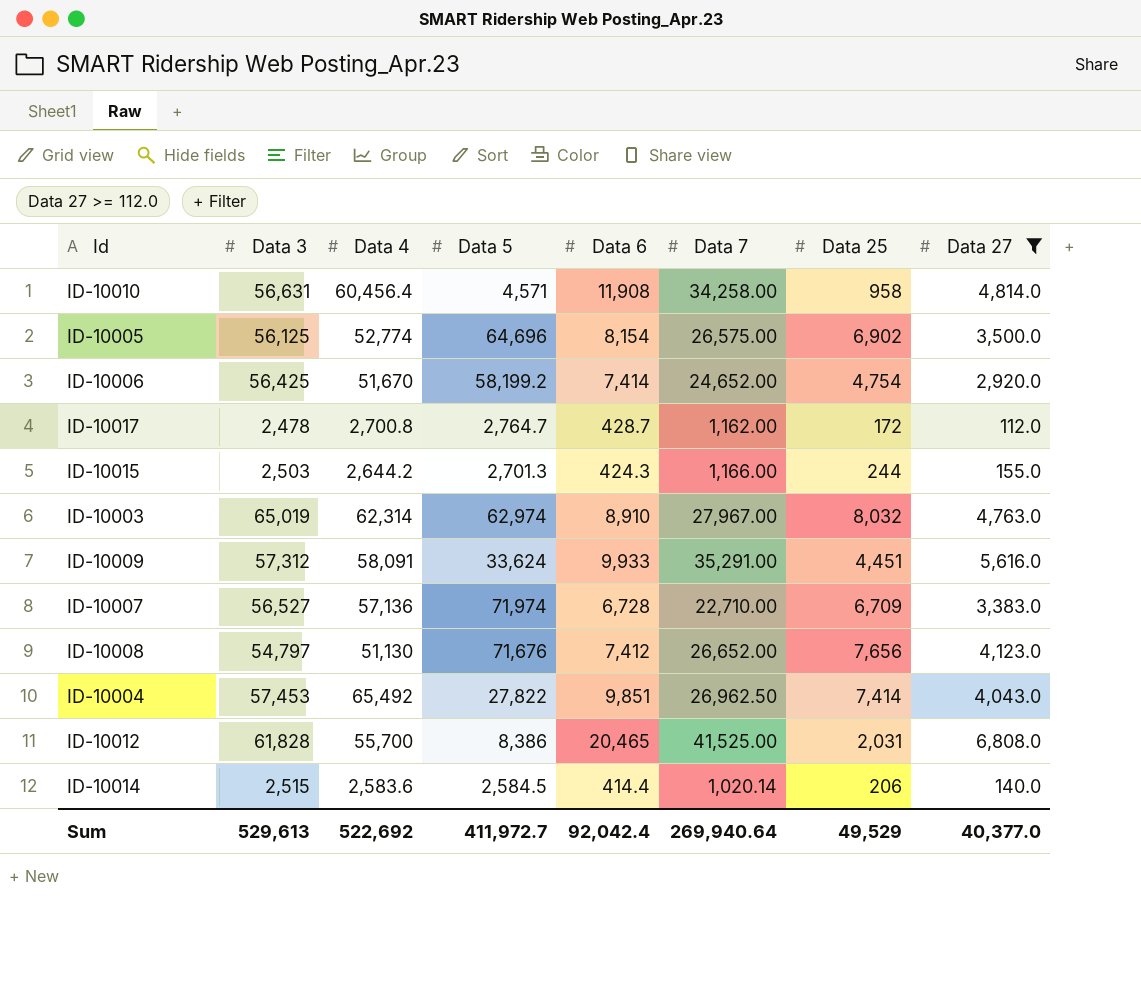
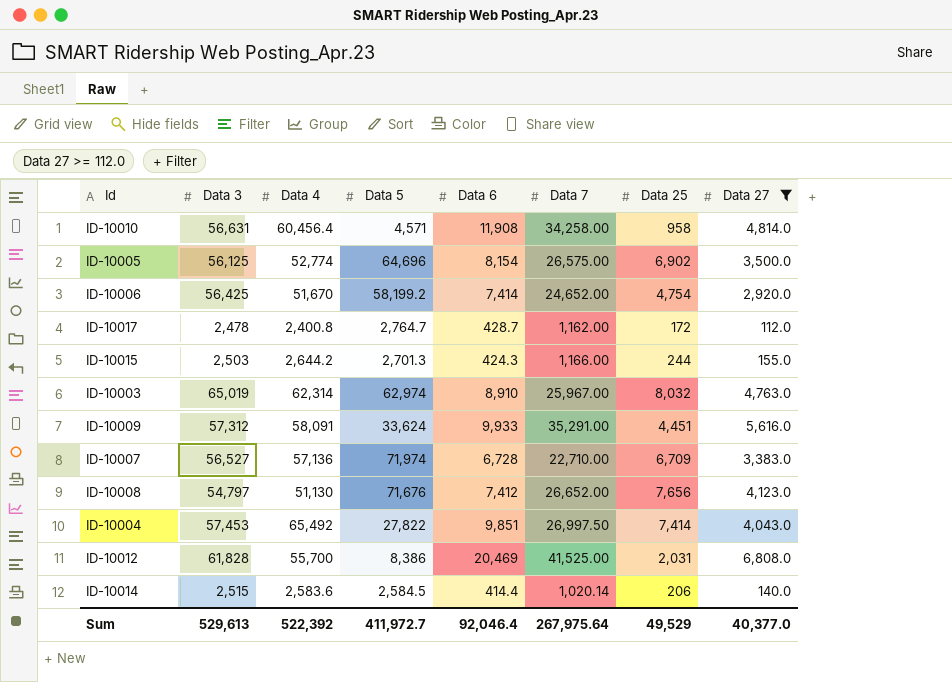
ID-10017 | Data 4: 2,700.8 -> 2,400.8
ID-10003 | Data 7: 27,967.00 -> 25,967.00
ID-10004 | Data 7: 26,962.50 -> 26,997.50
ID-10012 | Data 6: 20,465 -> 20,469
Sum | Data 4: 522,692 -> 522,392
Sum | Data 6: 92,042.4 -> 92,046.4
Sum | Data 7: 269,940.64 -> 267,975.64

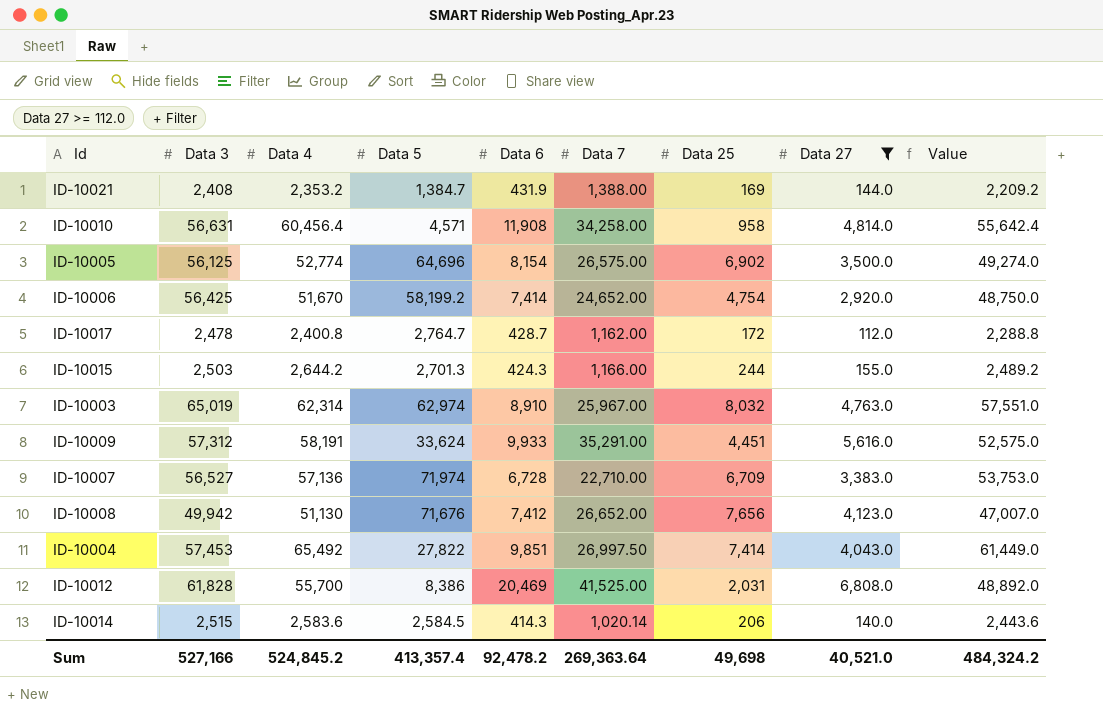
column Value | formula: none -> [Data 4] - [Data 27]
row ID-10021: none -> 2,408 | 2,353.2 | 1,384.7 | 431.9 | 1,388.00 | 169 | 144.0 | 2,209.2
ID-10009 | Data 4: 58,091 -> 58,191
ID-10008 | Data 3: 54,797 -> 49,942
ID-10014 | Data 6: 414.4 -> 414.3
Sum | Data 3: 529,613 -> 527,166
Sum | Data 4: 522,392 -> 524,845.2
Sum | Data 5: 411,972.7 -> 413,357.4
Sum | Data 6: 92,046.4 -> 92,478.2
Sum | Data 7: 267,975.64 -> 269,363.64
Sum | Data 25: 49,529 -> 49,698
Sum | Data 27: 40,377.0 -> 40,521.0

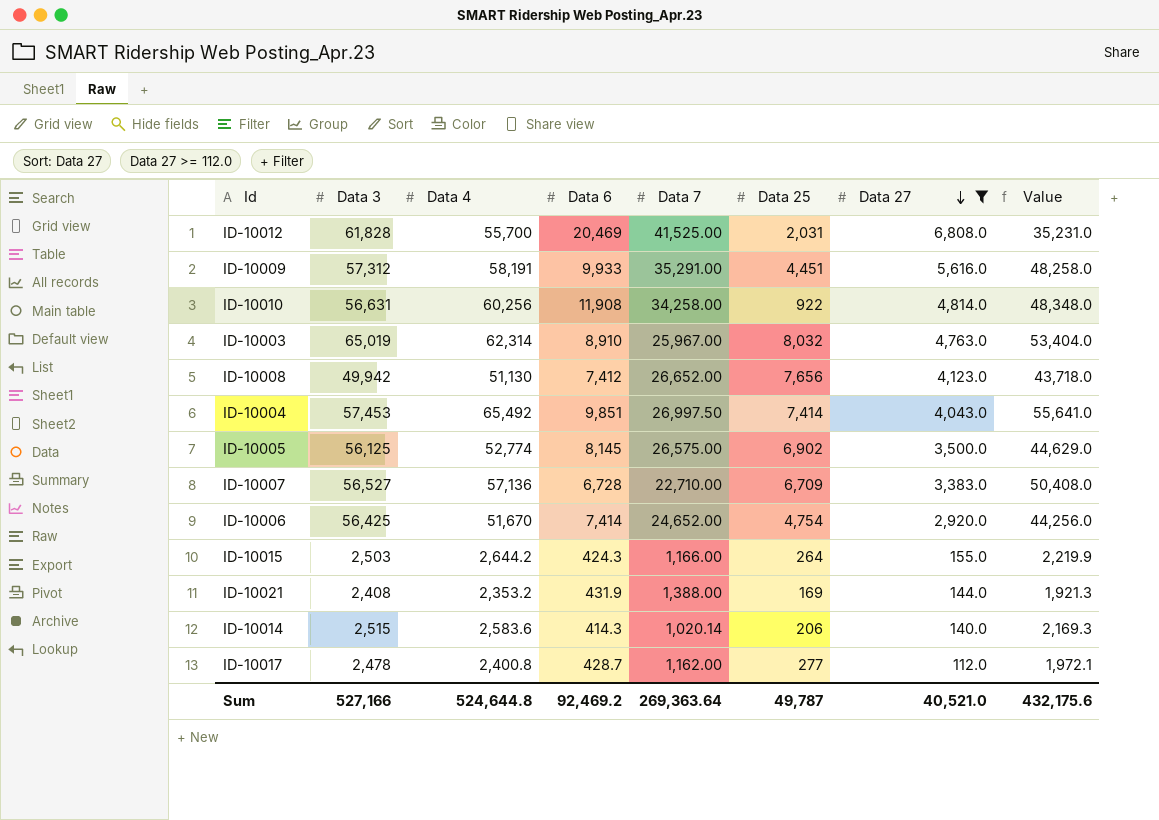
row order: none -> Data 27 descending
column Data 5 | position: 4 -> none
column Value | formula: [Data 4] - [Data 27] -> [Data 4] - [Data 6]
ID-10010 | Data 4: 60,456.4 -> 60,256
ID-10010 | Data 25: 958 -> 922
ID-10005 | Data 6: 8,154 -> 8,145
ID-10015 | Data 25: 244 -> 264
ID-10017 | Data 25: 172 -> 277
Sum | Data 4: 524,845.2 -> 524,644.8
Sum | Data 6: 92,478.2 -> 92,469.2
Sum | Data 25: 49,698 -> 49,787
Sum | Value: 484,324.2 -> 432,175.6

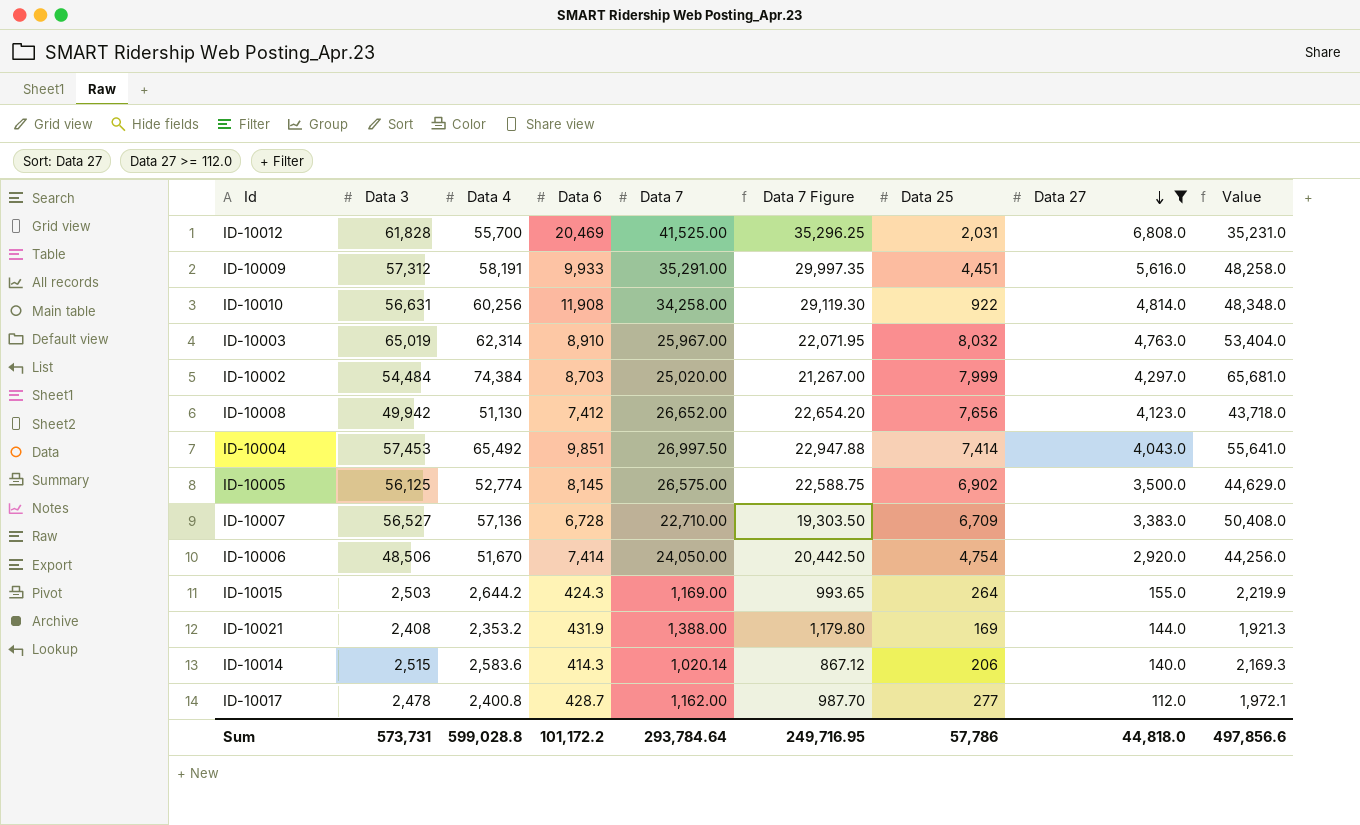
column Data 7 Figure | formula: none -> [Data 7] * 0.85
row ID-10002: none -> 54,484 | 74,384 | 8,703 | 25,020.00 | 21,267.00 | 7,999 | 4,297.0 | 65,681.0
ID-10006 | Data 3: 56,425 -> 48,506
ID-10006 | Data 7: 24,652.00 -> 24,050.00
ID-10015 | Data 7: 1,166.00 -> 1,169.00
Sum | Data 3: 527,166 -> 573,731
Sum | Data 4: 524,644.8 -> 599,028.8
Sum | Data 6: 92,469.2 -> 101,172.2
Sum | Data 7: 269,363.64 -> 293,784.64
Sum | Data 25: 49,787 -> 57,786
Sum | Data 27: 40,521.0 -> 44,818.0
Sum | Value: 432,175.6 -> 497,856.6

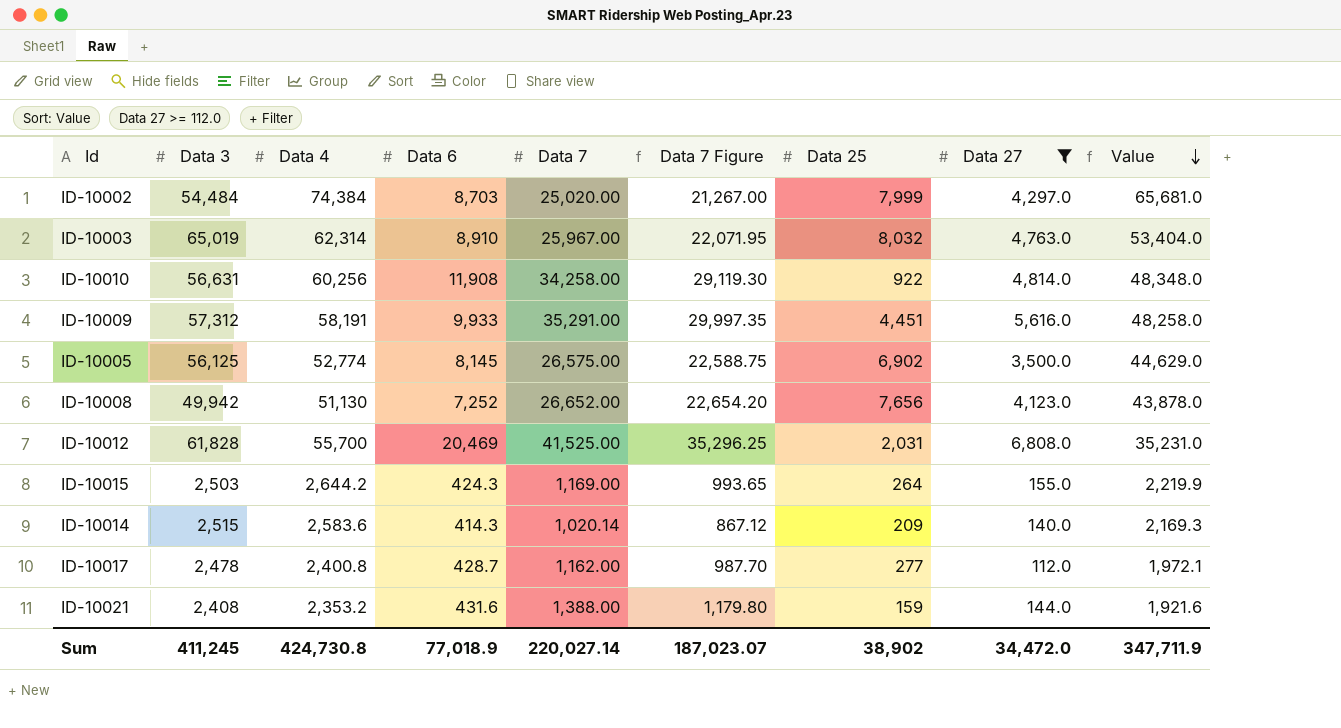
row order: Data 27 descending -> Value descending
row ID-10004: 57,453 | 65,492 | 9,851 | 26,997.50 | 22,947.88 | 7,414 | 4,043.0 | 55,641.0 -> none
row ID-10007: 56,527 | 57,136 | 6,728 | 22,710.00 | 19,303.50 | 6,709 | 3,383.0 | 50,408.0 -> none
row ID-10006: 48,506 | 51,670 | 7,414 | 24,050.00 | 20,442.50 | 4,754 | 2,920.0 | 44,256.0 -> none
ID-10008 | Data 6: 7,412 -> 7,252
ID-10008 | Value: 43,718.0 -> 43,878.0
ID-10014 | Data 25: 206 -> 209
ID-10021 | Data 6: 431.9 -> 431.6
ID-10021 | Data 25: 169 -> 159
ID-10021 | Value: 1,921.3 -> 1,921.6
Sum | Data 3: 573,731 -> 411,245
Sum | Data 4: 599,028.8 -> 424,730.8
Sum | Data 6: 101,172.2 -> 77,018.9
Sum | Data 7: 293,784.64 -> 220,027.14
Sum | Data 7 Figure: 249,716.95 -> 187,023.07
Sum | Data 25: 57,786 -> 38,902
Sum | Data 27: 44,818.0 -> 34,472.0
Sum | Value: 497,856.6 -> 347,711.9

